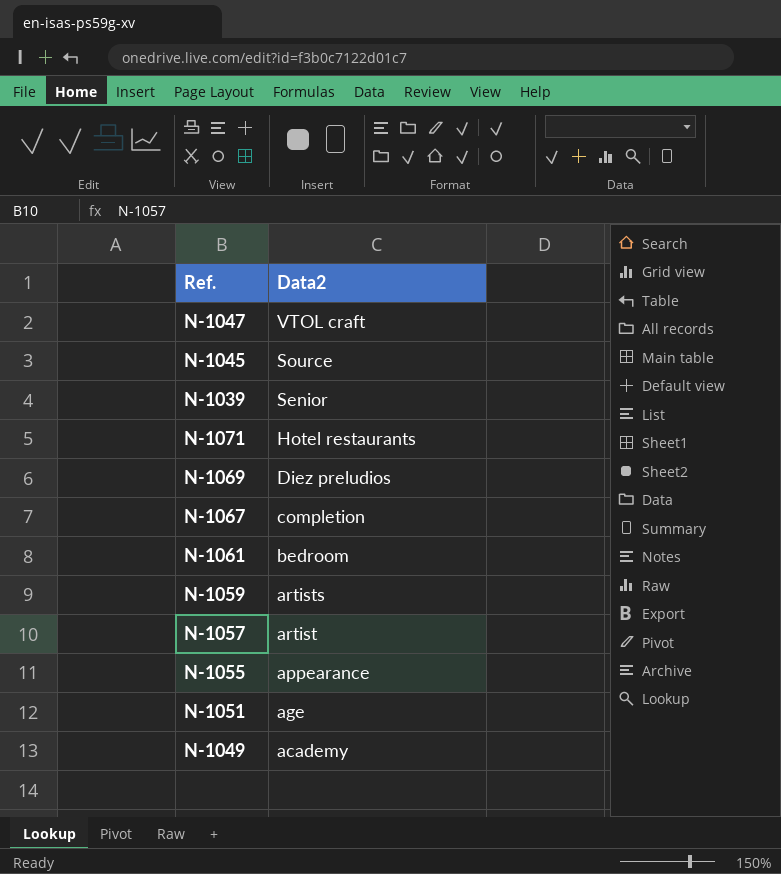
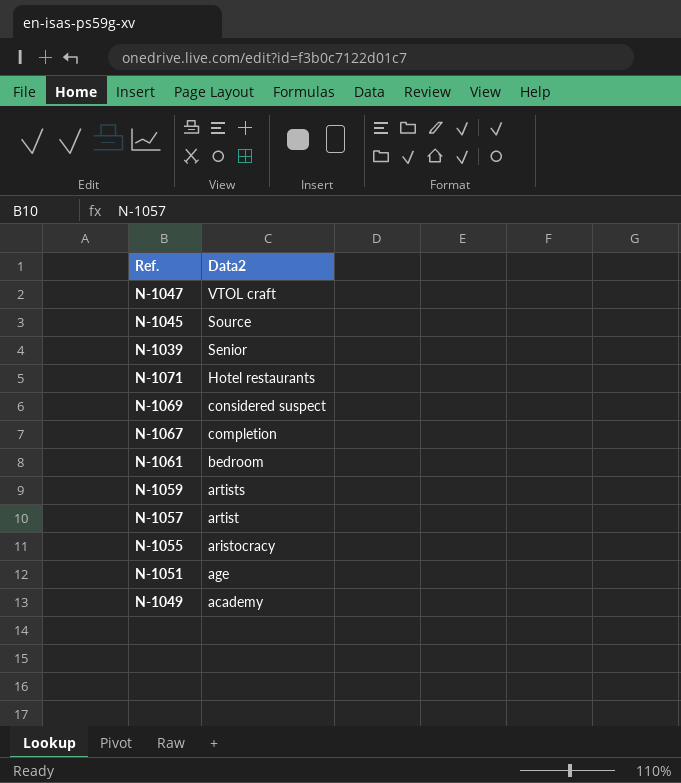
N-1069 | Data2: Diez preludios -> considered suspect
N-1055 | Data2: appearance -> aristocracy

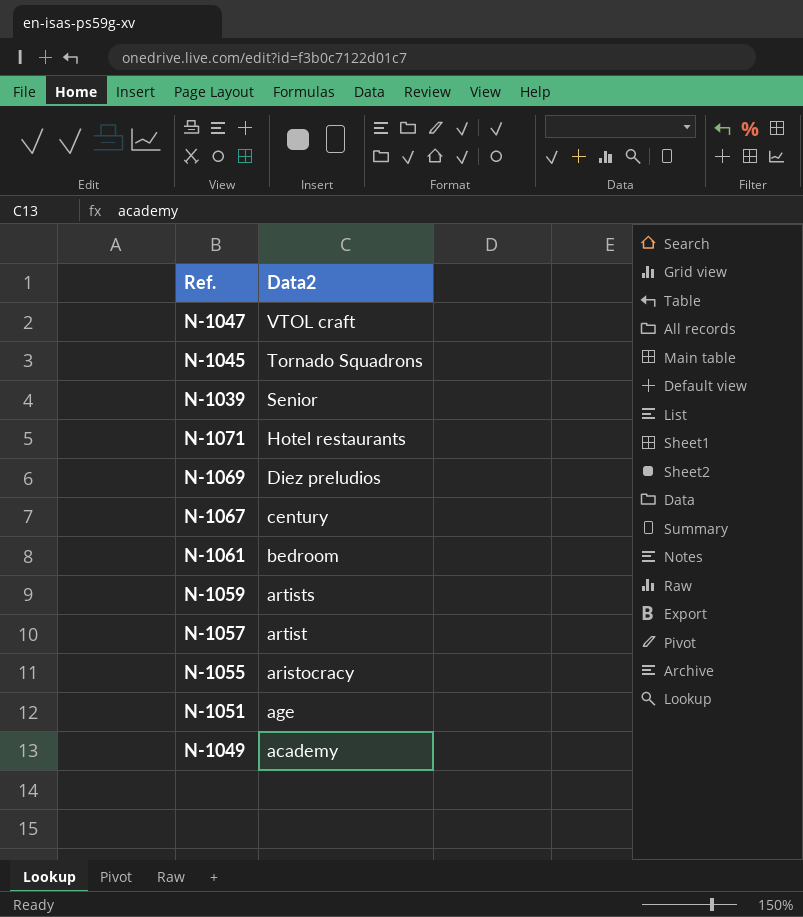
N-1045 | Data2: Source -> Tornado Squadrons
N-1069 | Data2: considered suspect -> Diez preludios
N-1067 | Data2: completion -> century

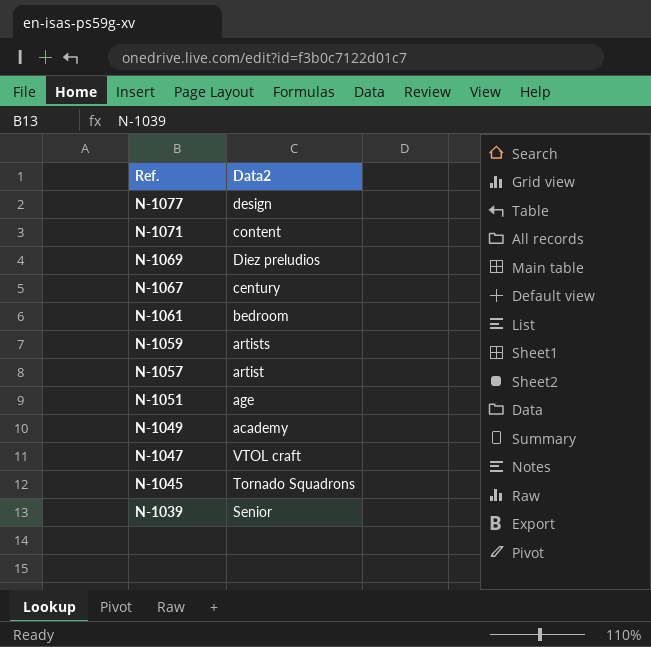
row order: Data2 descending -> Ref. descending
row N-1055: aristocracy -> none
row N-1077: none -> design
N-1071 | Data2: Hotel restaurants -> content

